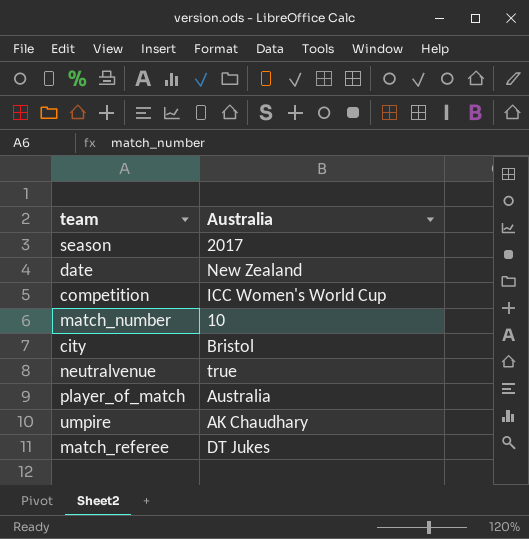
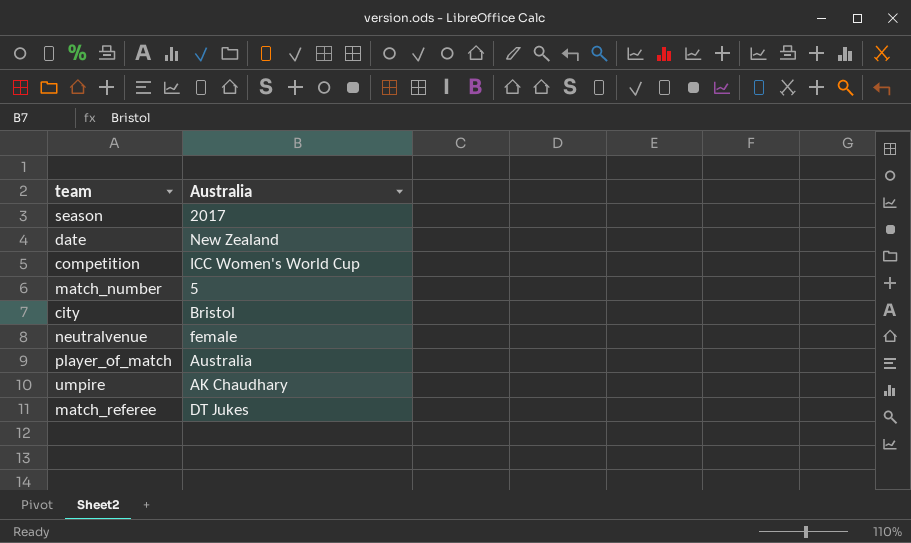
match_number | Australia: 10 -> 5
neutralvenue | Australia: true -> female

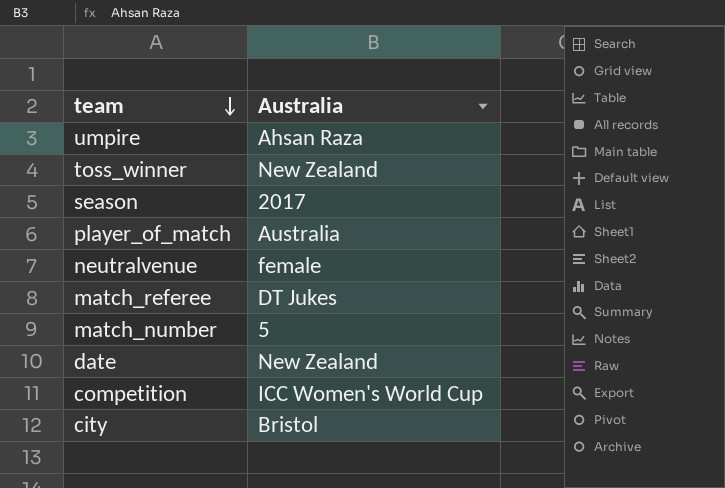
row order: none -> team descending
umpire | Australia: AK Chaudhary -> Ahsan Raza
row toss_winner: none -> New Zealand

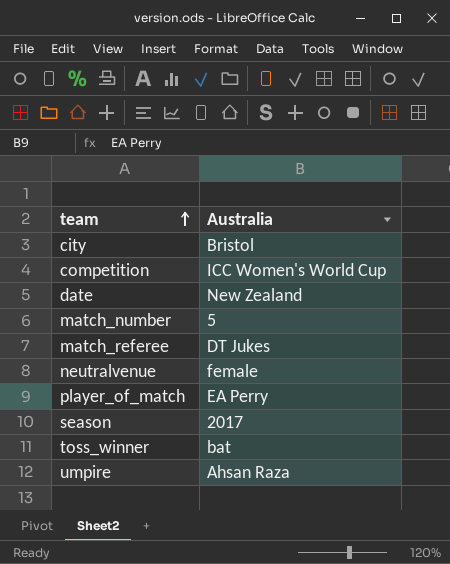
row order: team descending -> team ascending
player_of_match | Australia: Australia -> EA Perry
toss_winner | Australia: New Zealand -> bat

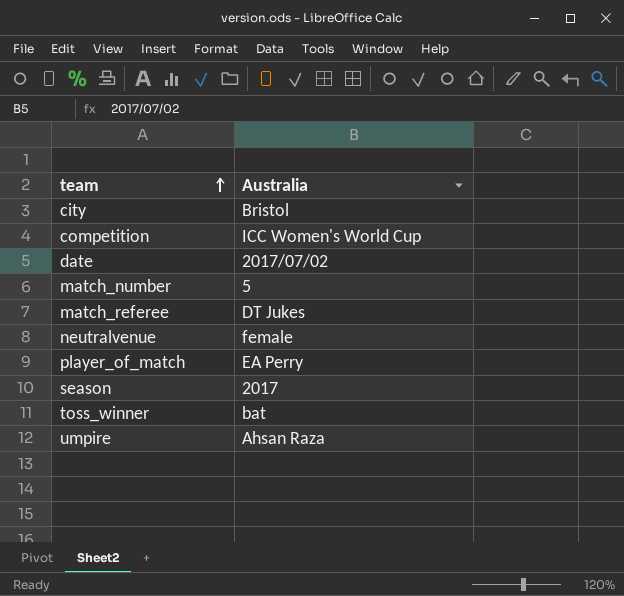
date | Australia: New Zealand -> 2017/07/02

